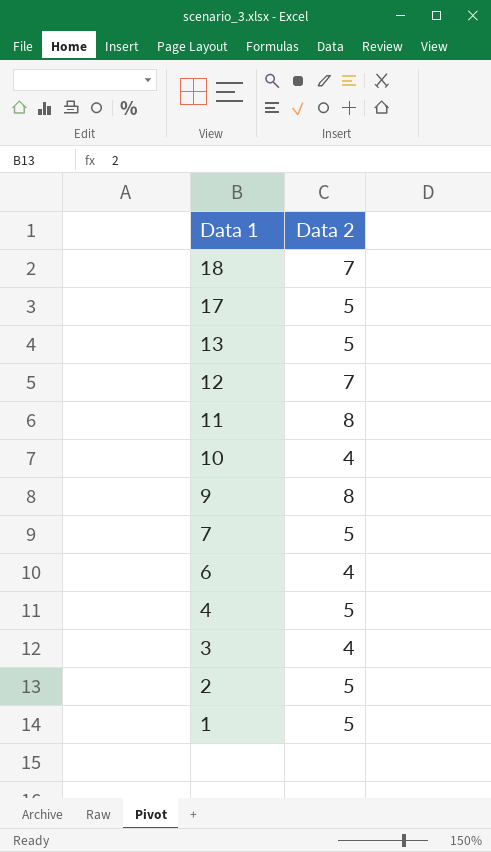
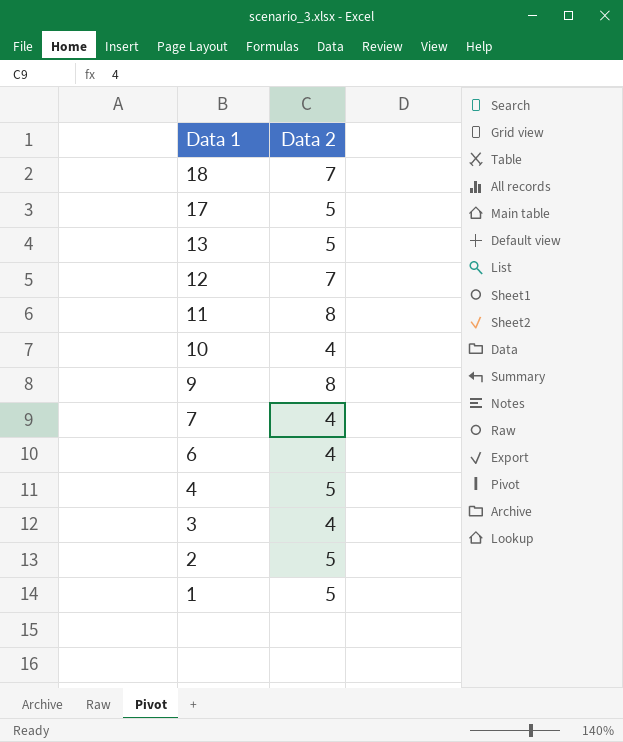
7 | Data 2: 5 -> 4

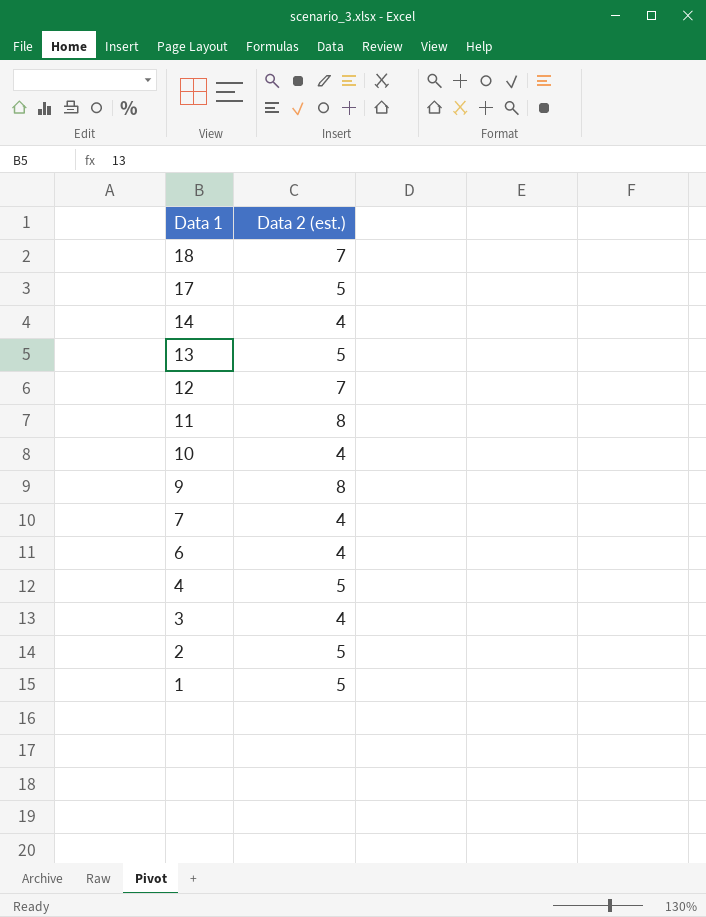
column name: Data 2 -> Data 2 (est.)
row 14: none -> 4

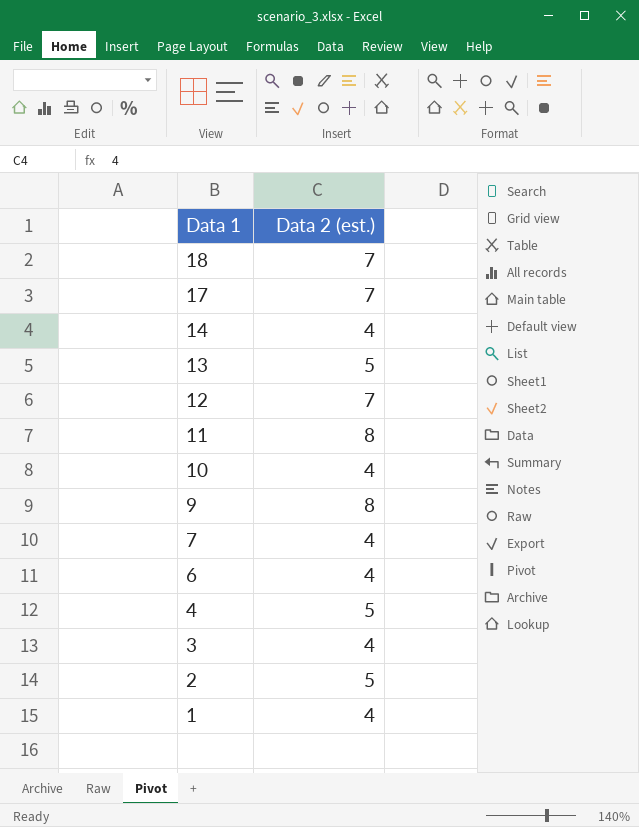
17 | Data 2 (est.): 5 -> 7
1 | Data 2 (est.): 5 -> 4

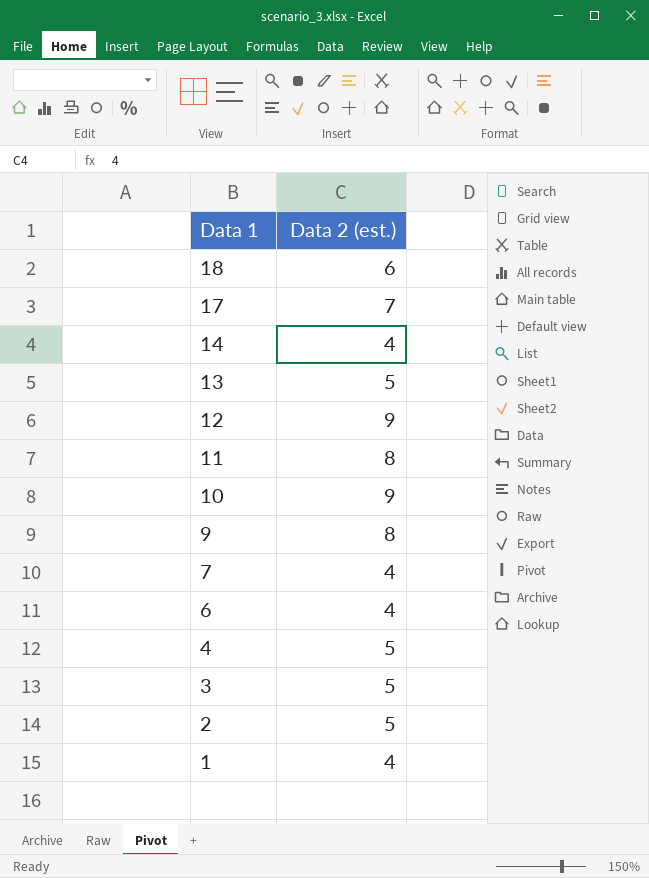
18 | Data 2 (est.): 7 -> 6
12 | Data 2 (est.): 7 -> 9
10 | Data 2 (est.): 4 -> 9
3 | Data 2 (est.): 4 -> 5

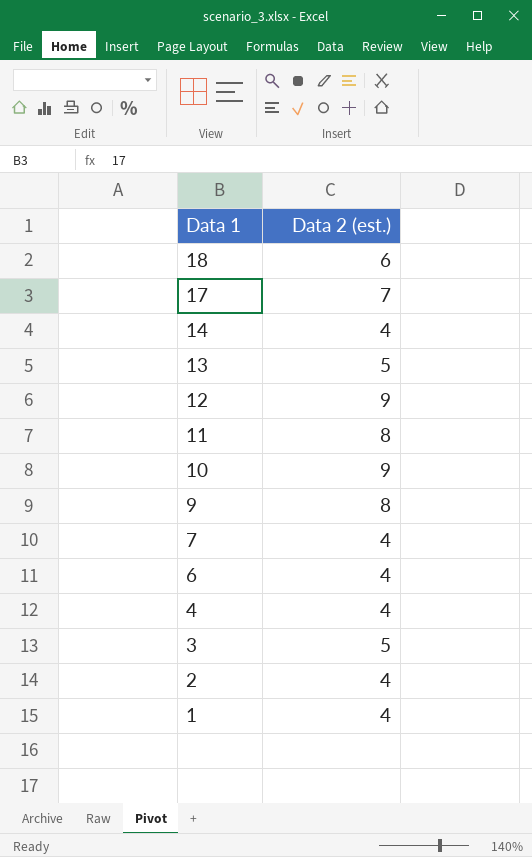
4 | Data 2 (est.): 5 -> 4
2 | Data 2 (est.): 5 -> 4

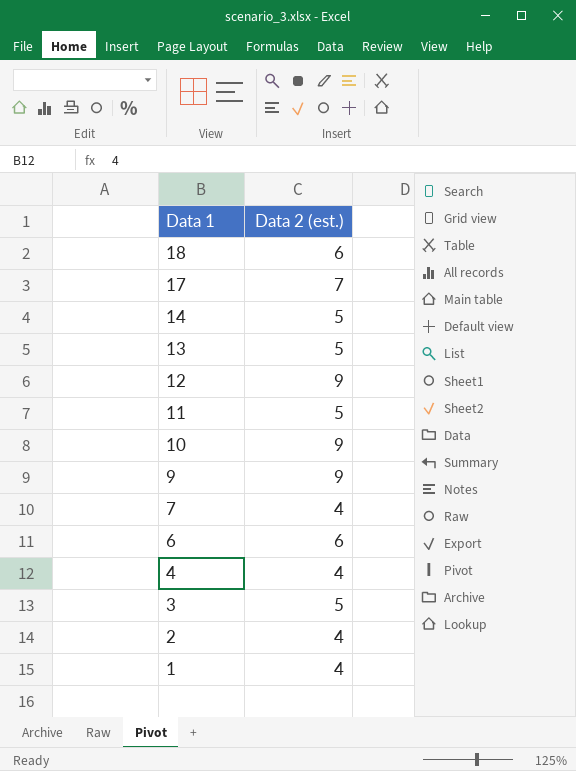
14 | Data 2 (est.): 4 -> 5
11 | Data 2 (est.): 8 -> 5
9 | Data 2 (est.): 8 -> 9
6 | Data 2 (est.): 4 -> 6

